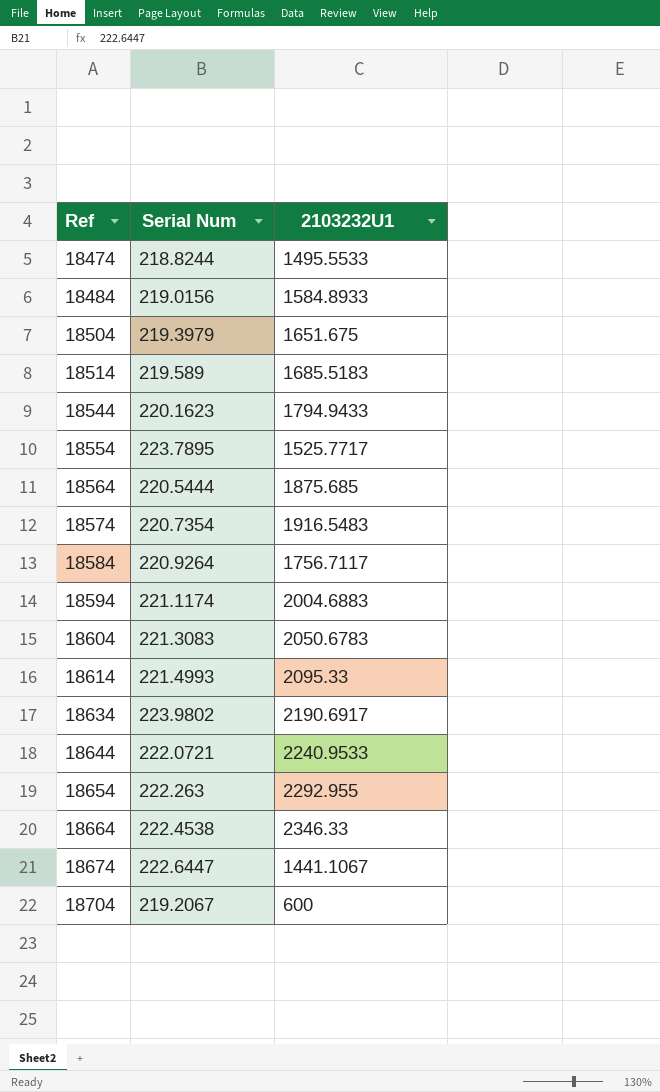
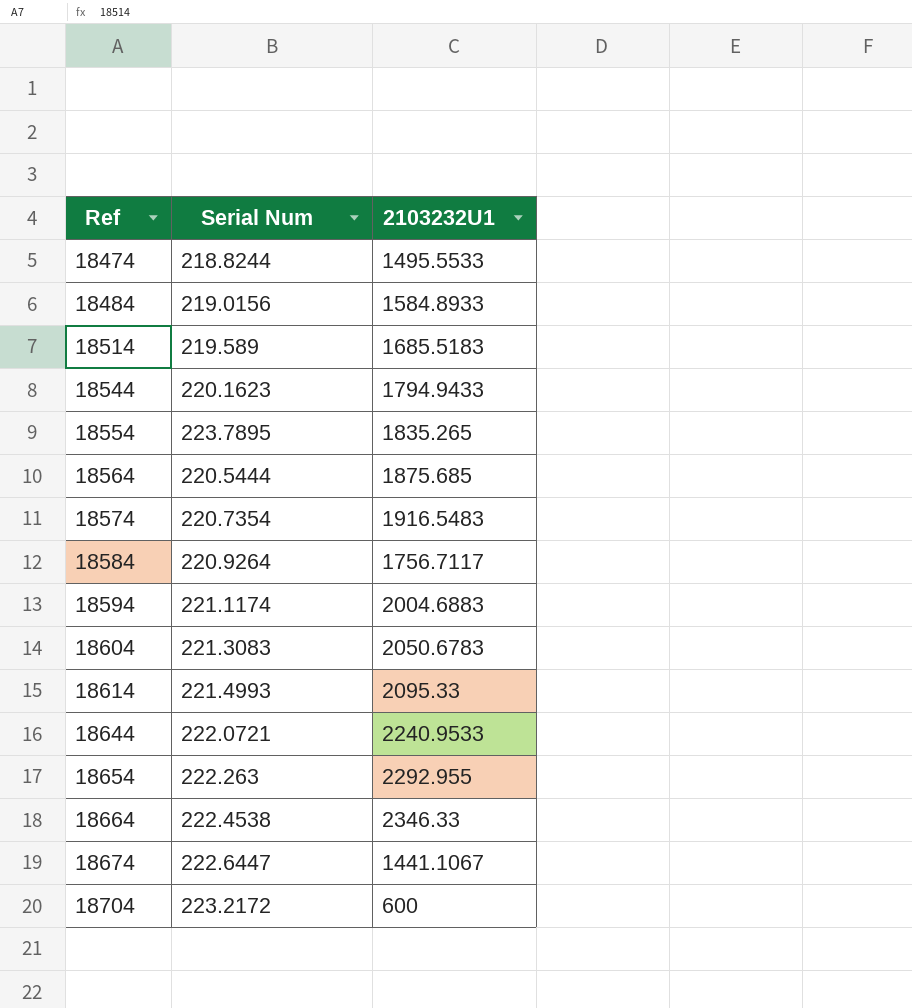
row 18504: 219.3979 | 1651.675 -> none
row 18634: 223.9802 | 2190.6917 -> none
18554 | 2103232U1: 1525.7717 -> 1835.265
18704 | Serial Num: 219.2067 -> 223.2172

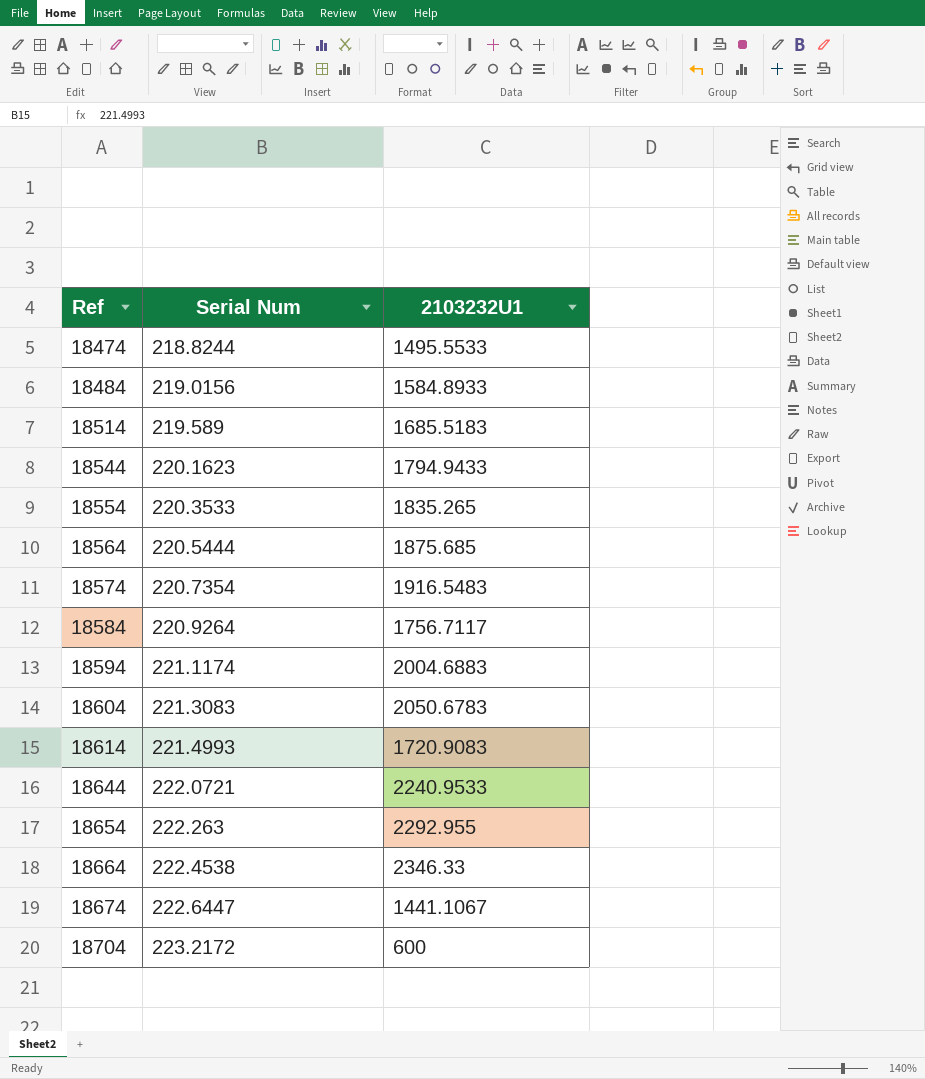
18554 | Serial Num: 223.7895 -> 220.3533
18614 | 2103232U1: 2095.33 -> 1720.9083

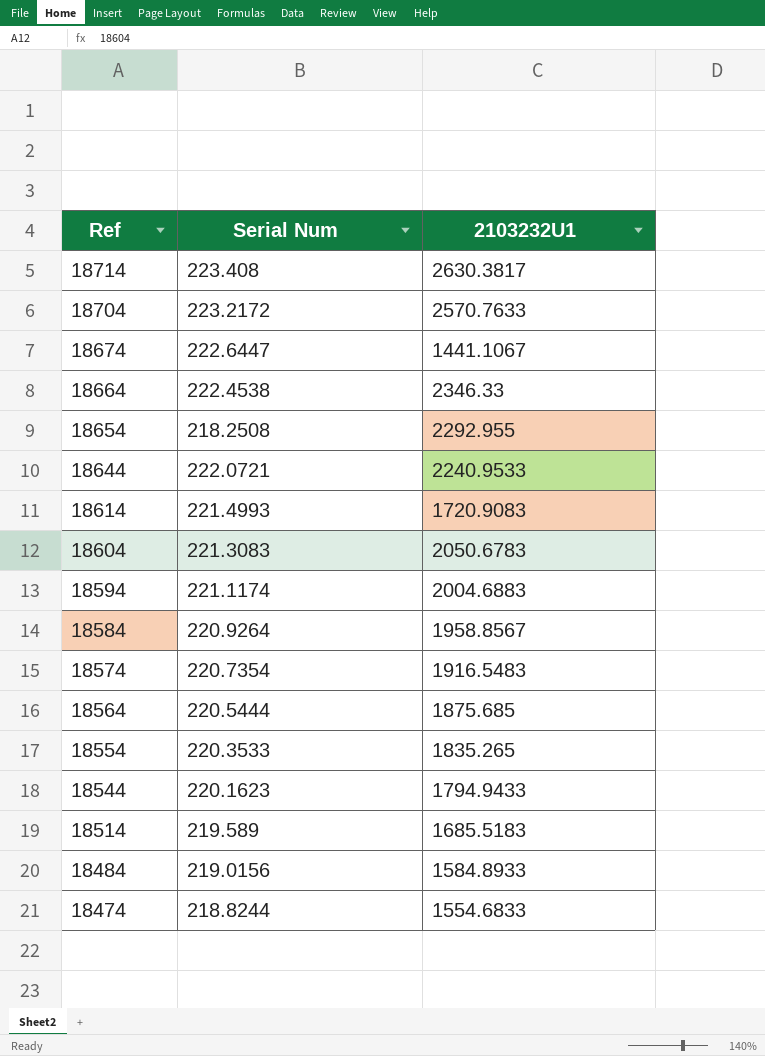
row order: Ref ascending -> Ref descending
row 18714: none -> 223.408 | 2630.3817
18704 | 2103232U1: 600 -> 2570.7633
18654 | Serial Num: 222.263 -> 218.2508
18584 | 2103232U1: 1756.7117 -> 1958.8567
18474 | 2103232U1: 1495.5533 -> 1554.6833

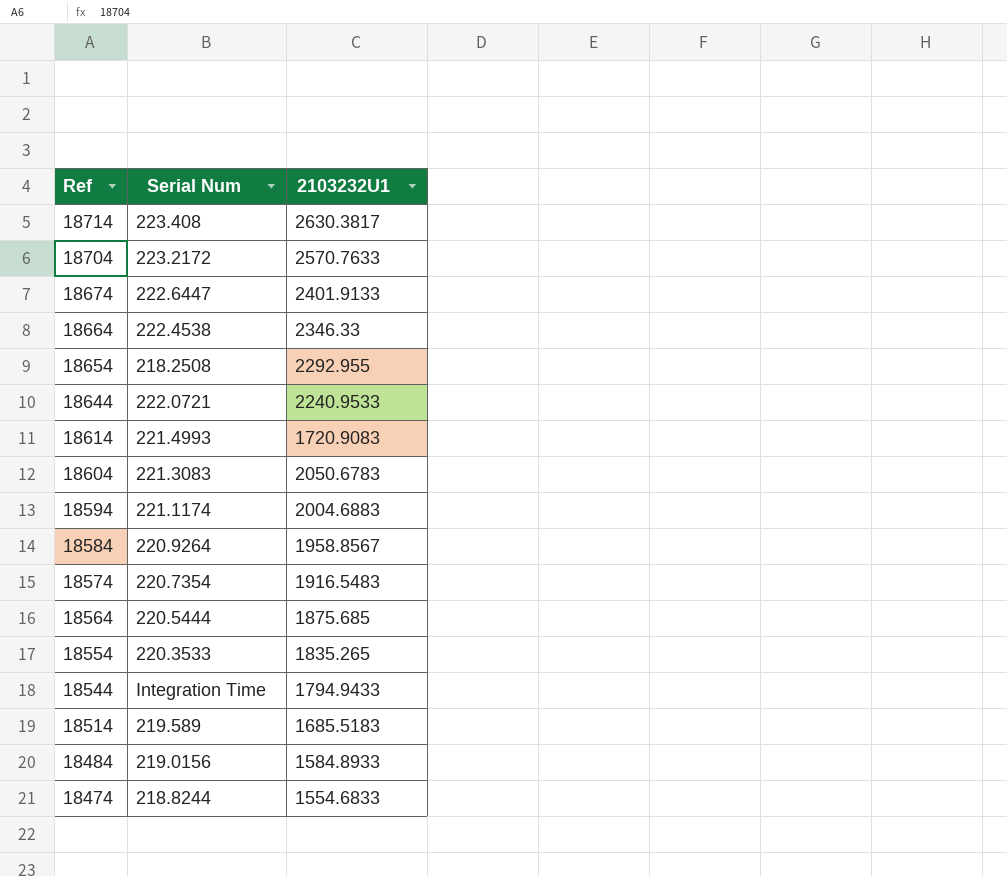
18674 | 2103232U1: 1441.1067 -> 2401.9133
18544 | Serial Num: 220.1623 -> Integration Time

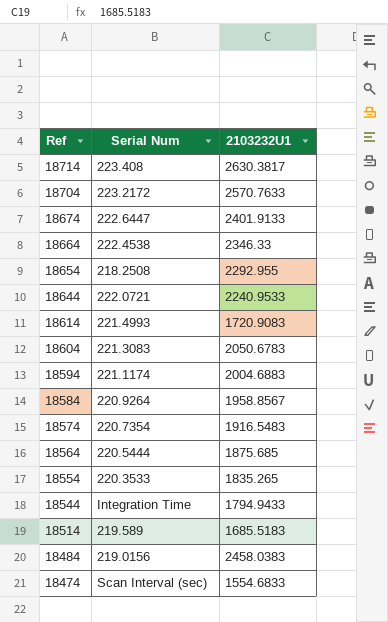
18484 | 2103232U1: 1584.8933 -> 2458.0383
18474 | Serial Num: 218.8244 -> Scan Interval (sec)

